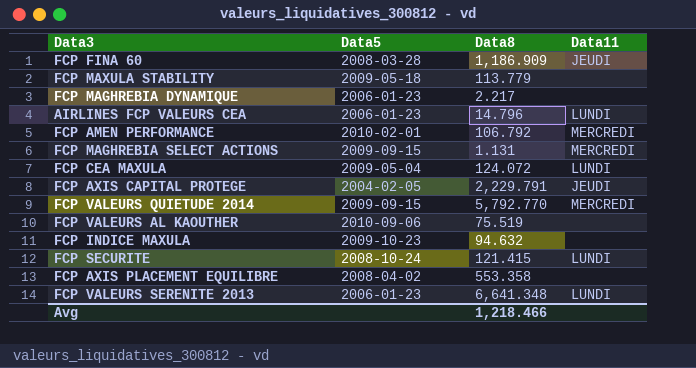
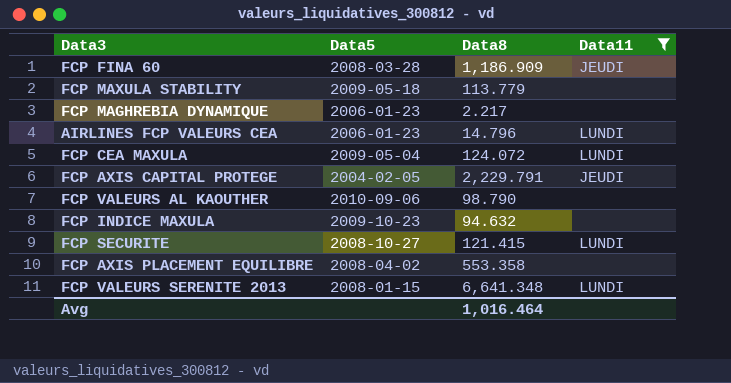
filter: none -> Data11 != MERCREDI
FCP VALEURS AL KAOUTHER | Data8: 75.519 -> 98.790
FCP SECURITE | Data5: 2008-10-24 -> 2008-10-27
FCP VALEURS SERENITE 2013 | Data5: 2006-01-23 -> 2008-01-15
Avg | Data8: 1,218.466 -> 1,016.464

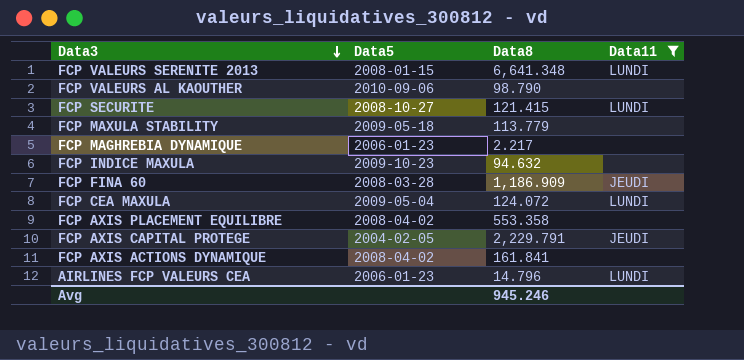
row order: none -> Data3 descending
row FCP AXIS ACTIONS DYNAMIQUE: none -> 2008-04-02 | 161.841 | none
Avg | Data8: 1,016.464 -> 945.246

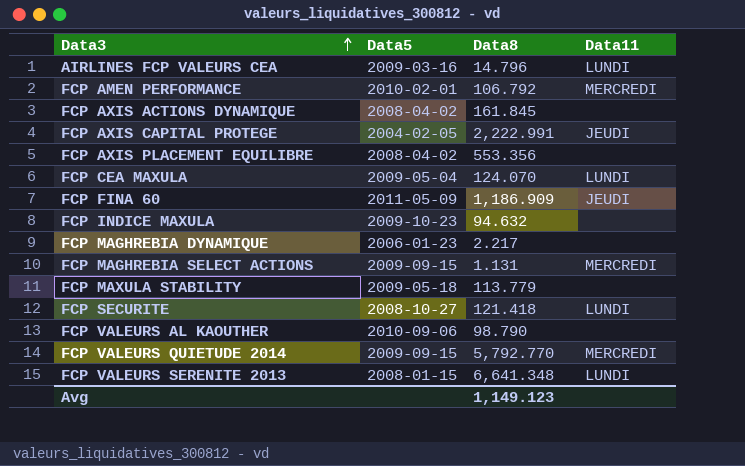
filter: Data11 != MERCREDI -> none
row order: Data3 descending -> Data3 ascending
AIRLINES FCP VALEURS CEA | Data5: 2006-01-23 -> 2009-03-16
FCP AXIS ACTIONS DYNAMIQUE | Data8: 161.841 -> 161.845
FCP AXIS CAPITAL PROTEGE | Data8: 2,229.791 -> 2,222.991
FCP AXIS PLACEMENT EQUILIBRE | Data8: 553.358 -> 553.356
FCP CEA MAXULA | Data8: 124.072 -> 124.070
FCP FINA 60 | Data5: 2008-03-28 -> 2011-05-09
FCP SECURITE | Data8: 121.415 -> 121.418
Avg | Data8: 945.246 -> 1,149.123

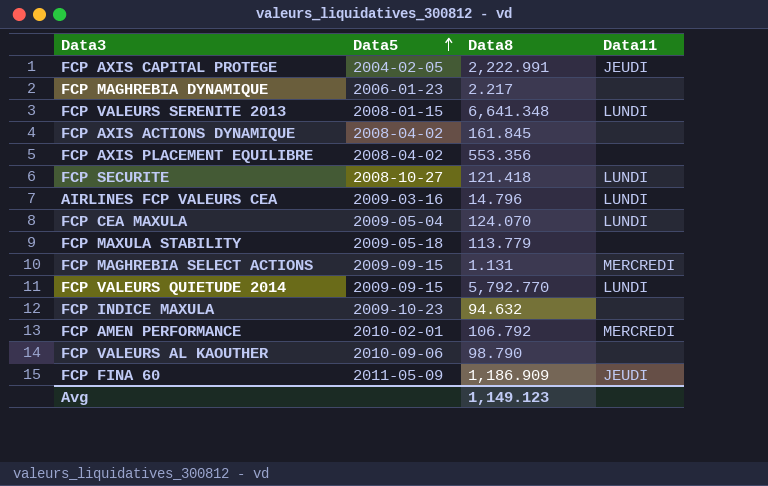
row order: Data3 ascending -> Data5 ascending
FCP VALEURS QUIETUDE 2014 | Data11: MERCREDI -> LUNDI

